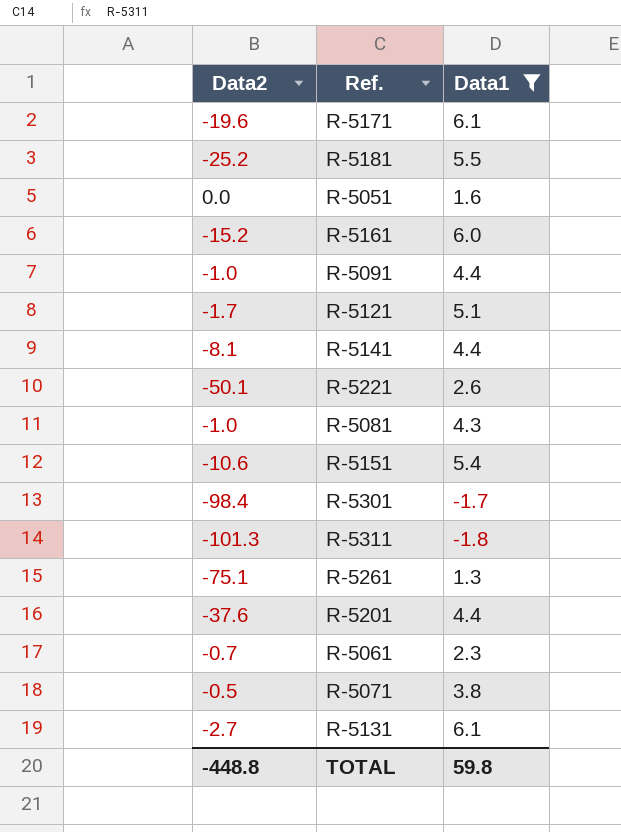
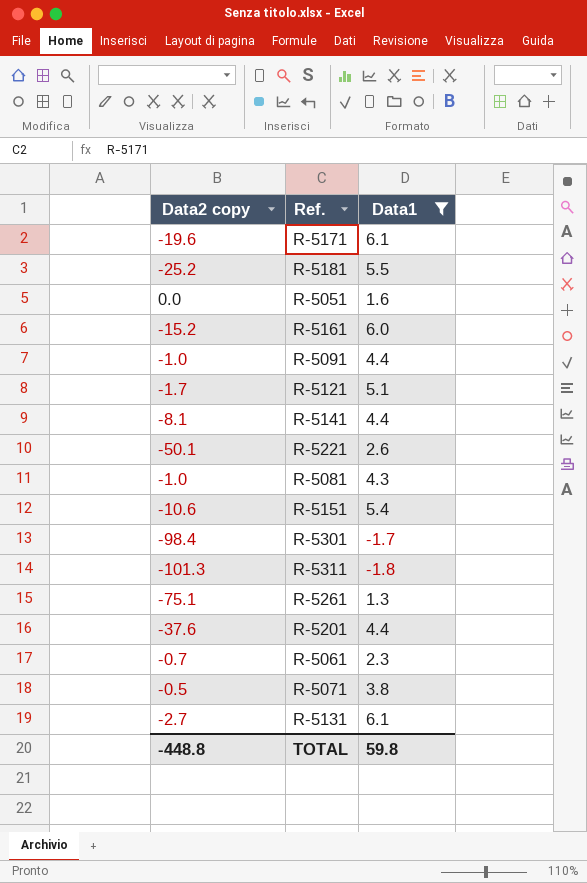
column name: Data2 -> Data2 copy

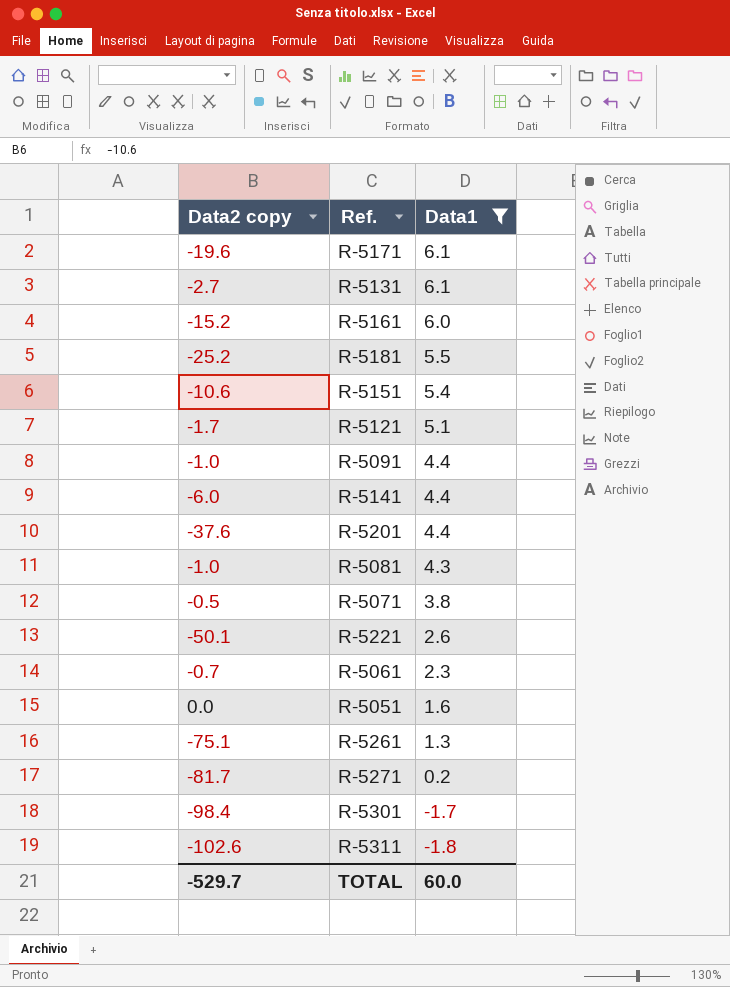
row order: none -> Data1 descending
R-5141 | Data2 copy: -8.1 -> -6.0
row R-5271: none -> -81.7 | 0.2
R-5311 | Data2 copy: -101.3 -> -102.6
TOTAL | Data2 copy: -448.8 -> -529.7
TOTAL | Data1: 59.8 -> 60.0

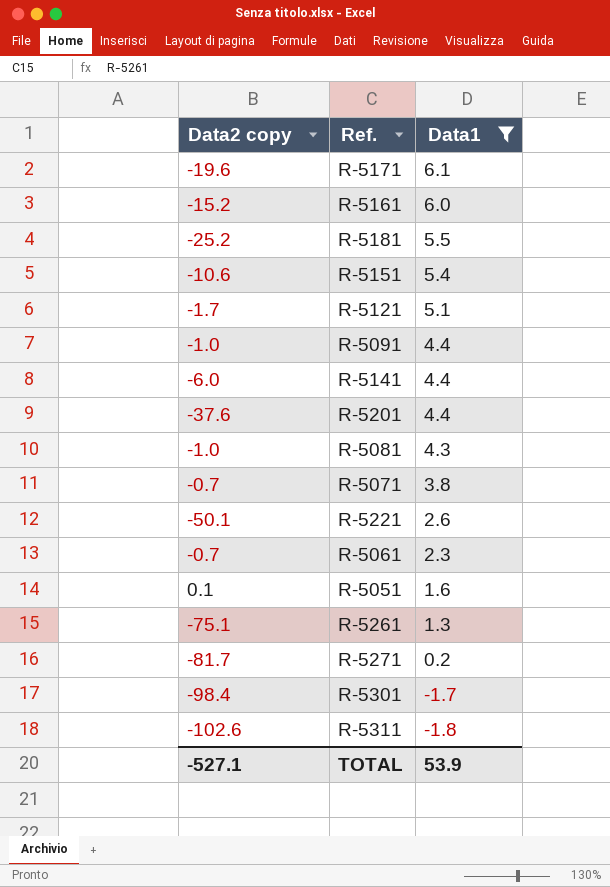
row R-5131: -2.7 | 6.1 -> none
R-5071 | Data2 copy: -0.5 -> -0.7
R-5051 | Data2 copy: 0.0 -> 0.1
TOTAL | Data2 copy: -529.7 -> -527.1
TOTAL | Data1: 60.0 -> 53.9

